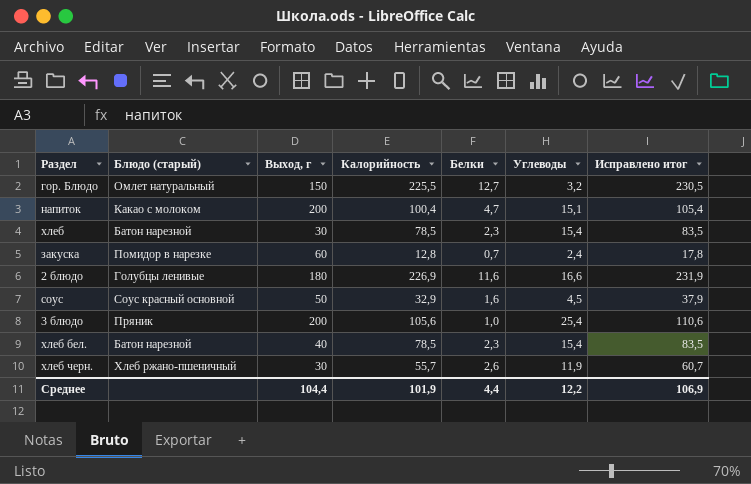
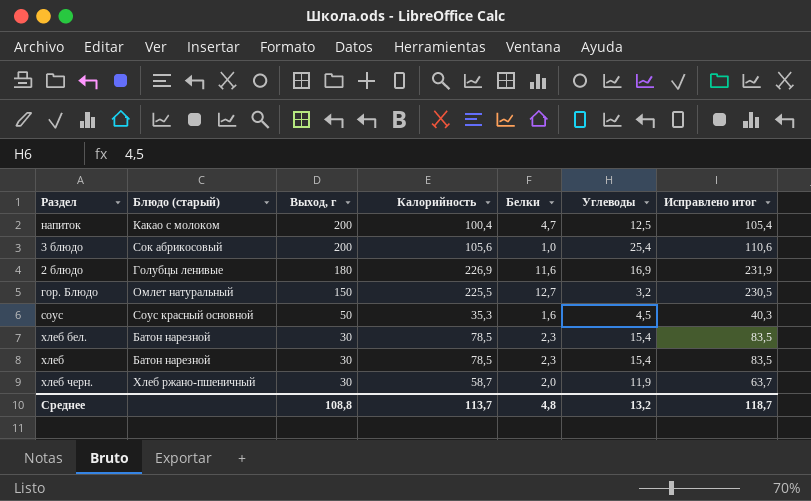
row order: none -> Выход, г descending
row закуска: Помидор в нарезке | 60 | 12,8 | 0,7 | 2,4 | 17,8 -> none
напиток | Углеводы: 15,1 -> 12,5
3 блюдо | Блюдо (старый): Пряник -> Сок абрикосовый
2 блюдо | Углеводы: 16,6 -> 16,9
соус | Калорийность: 32,9 -> 35,3
соус | Исправлено итог: 37,9 -> 40,3
хлеб бел. | Выход, г: 40 -> 30
хлеб черн. | Калорийность: 55,7 -> 58,7
хлеб черн. | Белки: 2,6 -> 2,0
хлеб черн. | Исправлено итог: 60,7 -> 63,7
Среднее | Выход, г: 104,4 -> 108,8
Среднее | Калорийность: 101,9 -> 113,7
Среднее | Белки: 4,4 -> 4,8
Среднее | Углеводы: 12,2 -> 13,2
Среднее | Исправлено итог: 106,9 -> 118,7

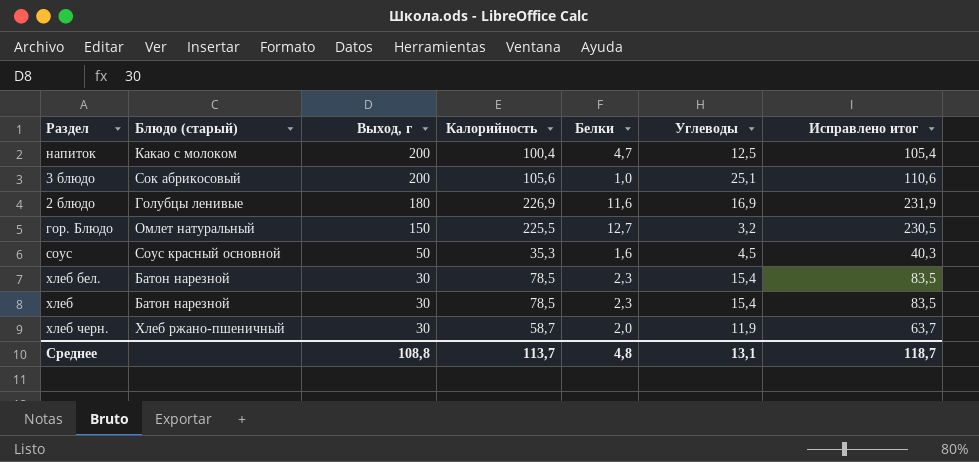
3 блюдо | Углеводы: 25,4 -> 25,1
Среднее | Углеводы: 13,2 -> 13,1

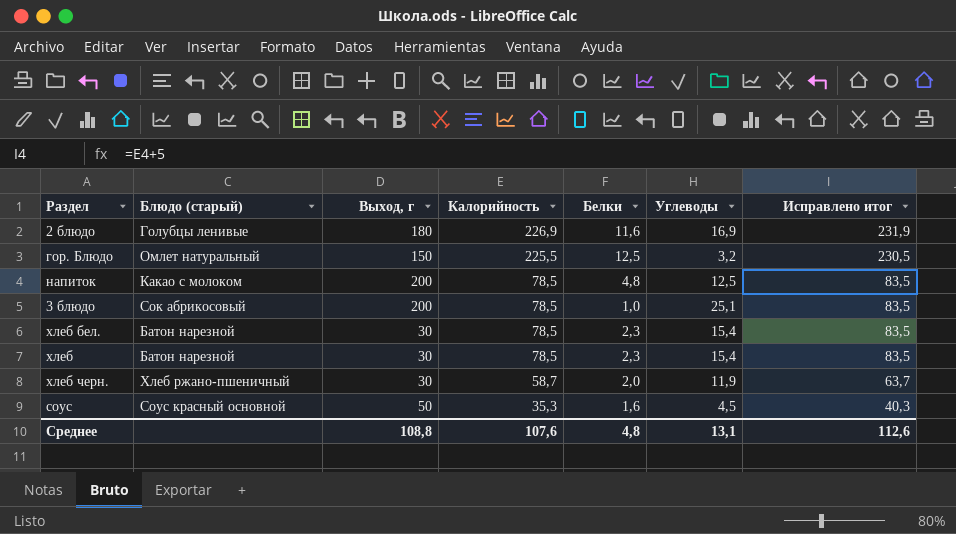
row order: Выход, г descending -> Калорийность descending
гор. Блюдо | Белки: 12,7 -> 12,5
напиток | Калорийность: 100,4 -> 78,5
напиток | Белки: 4,7 -> 4,8
напиток | Исправлено итог: 105,4 -> 83,5
3 блюдо | Калорийность: 105,6 -> 78,5
3 блюдо | Исправлено итог: 110,6 -> 83,5
Среднее | Калорийность: 113,7 -> 107,6
Среднее | Исправлено итог: 118,7 -> 112,6

